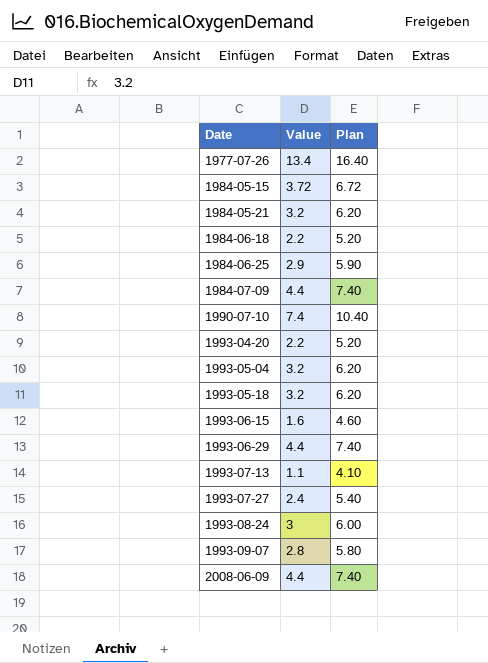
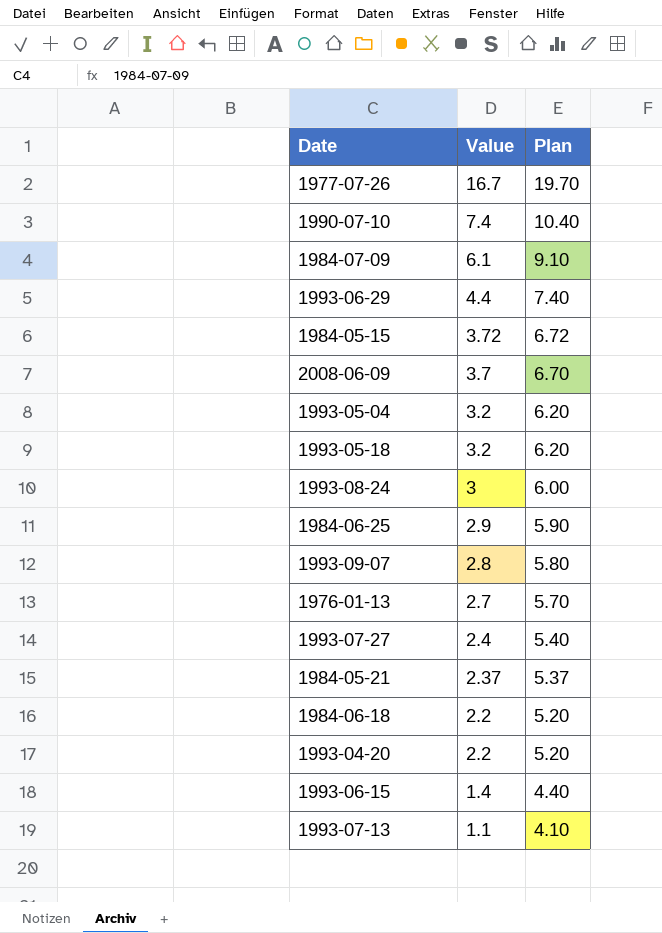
row order: Date ascending -> Value descending
1977-07-26 | Value: 13.4 -> 16.7
1977-07-26 | Plan: 16.40 -> 19.70
1984-07-09 | Value: 4.4 -> 6.1
1984-07-09 | Plan: 7.40 -> 9.10
2008-06-09 | Value: 4.4 -> 3.7
2008-06-09 | Plan: 7.40 -> 6.70
row 1976-01-13: none -> 2.7 | 5.70
1984-05-21 | Value: 3.2 -> 2.37
1984-05-21 | Plan: 6.20 -> 5.37
1993-06-15 | Value: 1.6 -> 1.4
1993-06-15 | Plan: 4.60 -> 4.40

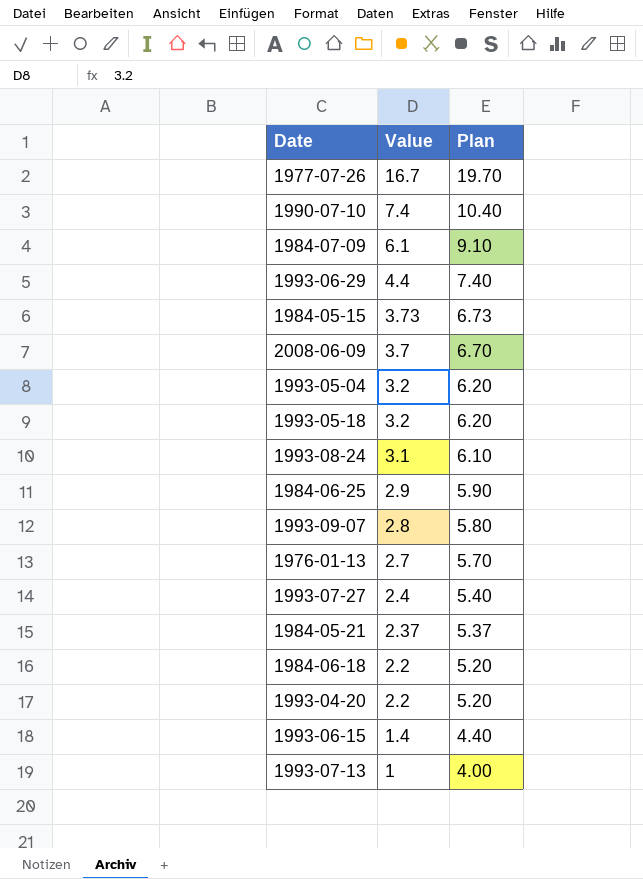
1984-05-15 | Value: 3.72 -> 3.73
1984-05-15 | Plan: 6.72 -> 6.73
1993-08-24 | Value: 3 -> 3.1
1993-08-24 | Plan: 6.00 -> 6.10
1993-07-13 | Value: 1.1 -> 1
1993-07-13 | Plan: 4.10 -> 4.00

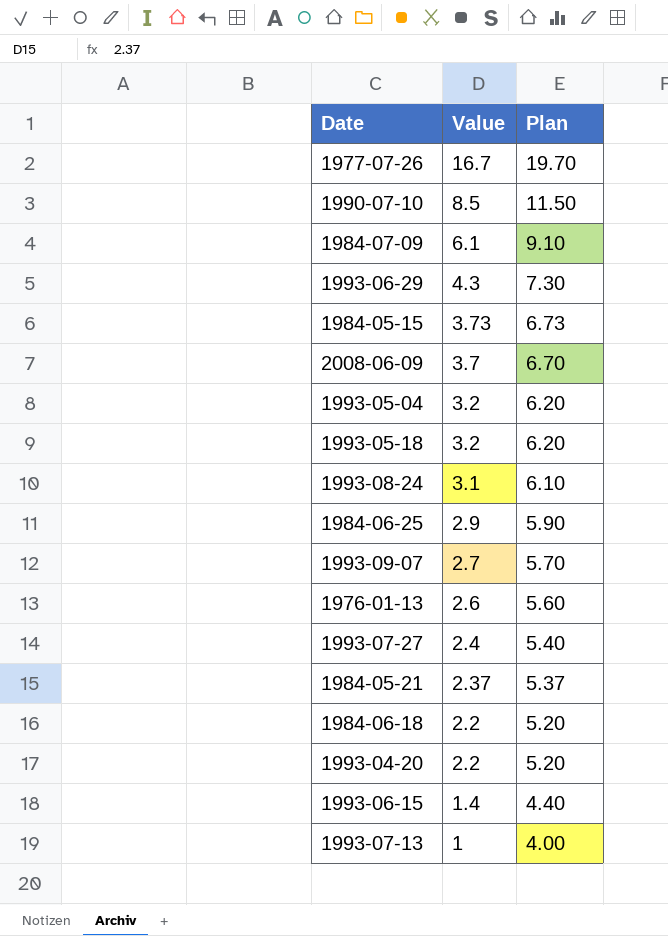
1990-07-10 | Value: 7.4 -> 8.5
1990-07-10 | Plan: 10.40 -> 11.50
1993-06-29 | Value: 4.4 -> 4.3
1993-06-29 | Plan: 7.40 -> 7.30
1993-09-07 | Value: 2.8 -> 2.7
1993-09-07 | Plan: 5.80 -> 5.70
1976-01-13 | Value: 2.7 -> 2.6
1976-01-13 | Plan: 5.70 -> 5.60

